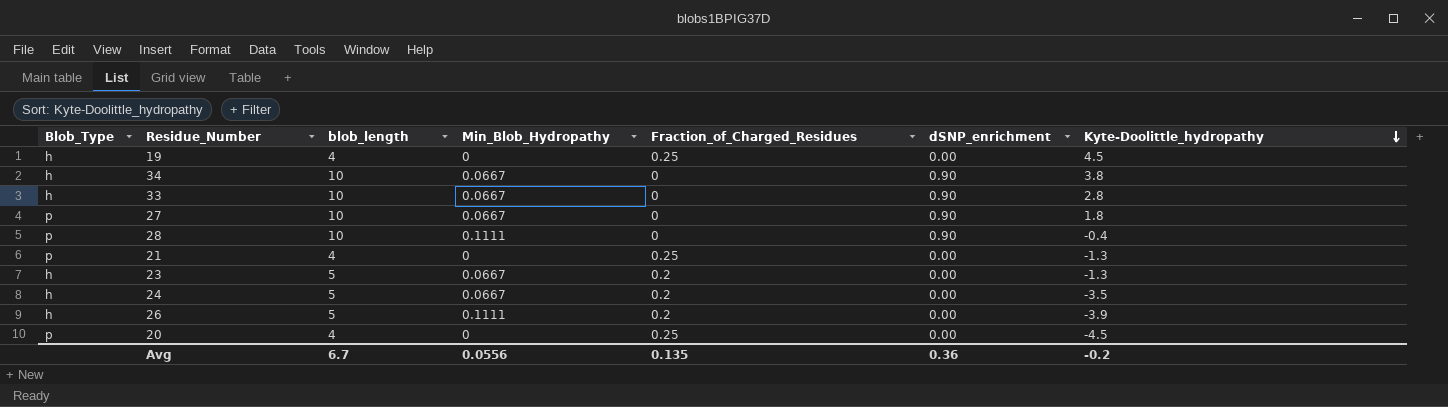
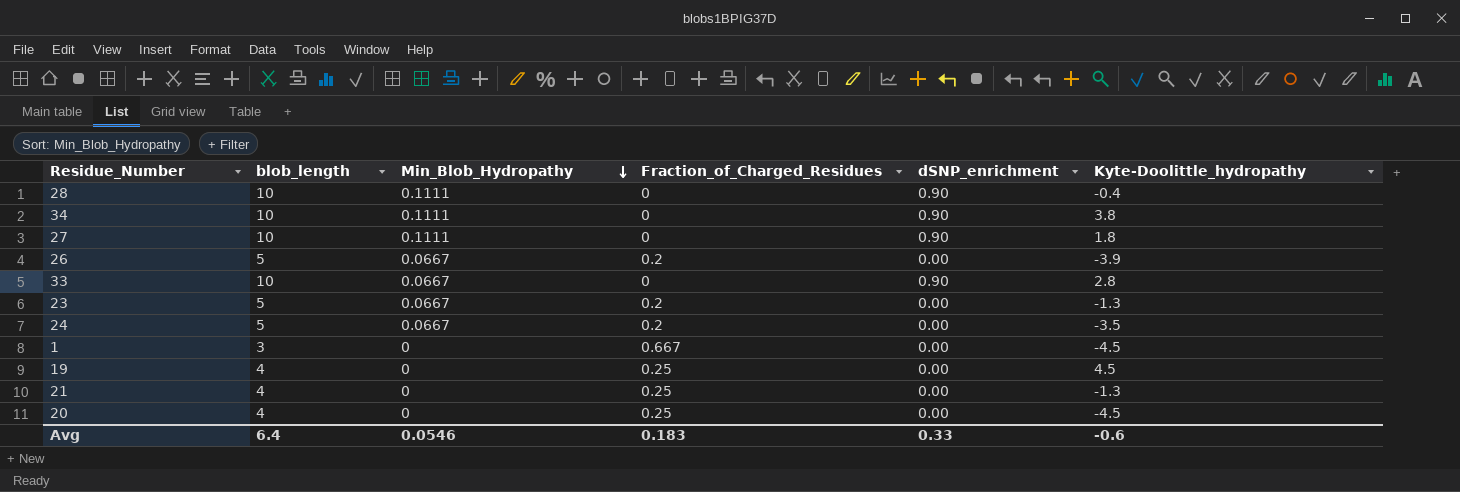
row order: Kyte-Doolittle_hydropathy descending -> Min_Blob_Hydropathy descending
column Blob_Type | position: 1 -> none
34 | Min_Blob_Hydropathy: 0.0667 -> 0.1111
27 | Min_Blob_Hydropathy: 0.0667 -> 0.1111
26 | Min_Blob_Hydropathy: 0.1111 -> 0.0667
row 1: none -> 3 | 0 | 0.667 | 0.00 | -4.5
Avg | blob_length: 6.7 -> 6.4
Avg | Min_Blob_Hydropathy: 0.0556 -> 0.0546
Avg | Fraction_of_Charged_Residues: 0.135 -> 0.183
Avg | dSNP_enrichment: 0.36 -> 0.33
Avg | Kyte-Doolittle_hydropathy: -0.2 -> -0.6

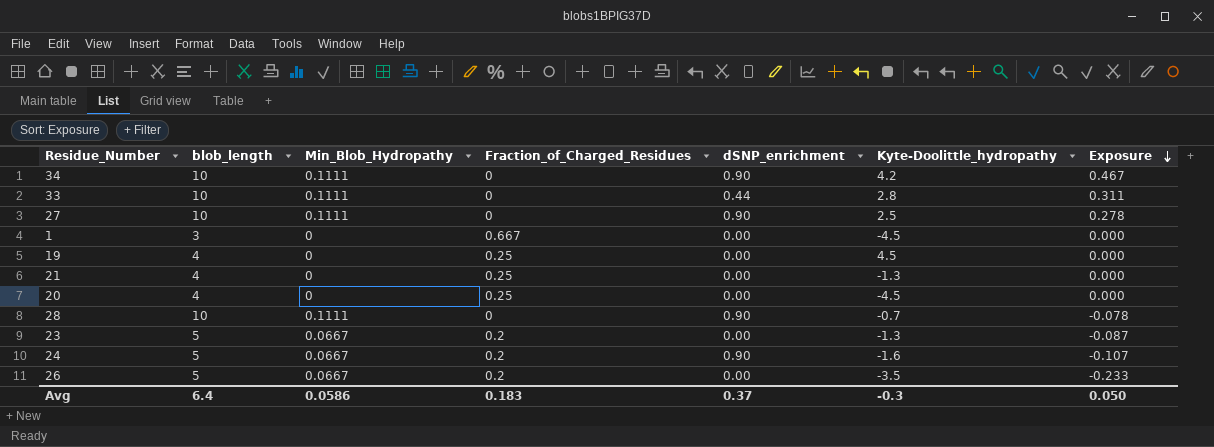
row order: Min_Blob_Hydropathy descending -> Exposure descending
column Exposure | formula: none -> [Min_Blob_Hydropathy] * [Kyte-Doolittle_hydropathy]
34 | Kyte-Doolittle_hydropathy: 3.8 -> 4.2
33 | Min_Blob_Hydropathy: 0.0667 -> 0.1111
33 | dSNP_enrichment: 0.90 -> 0.44
27 | Kyte-Doolittle_hydropathy: 1.8 -> 2.5
28 | Kyte-Doolittle_hydropathy: -0.4 -> -0.7
24 | dSNP_enrichment: 0.00 -> 0.90
24 | Kyte-Doolittle_hydropathy: -3.5 -> -1.6
26 | Kyte-Doolittle_hydropathy: -3.9 -> -3.5
Avg | Min_Blob_Hydropathy: 0.0546 -> 0.0586
Avg | dSNP_enrichment: 0.33 -> 0.37
Avg | Kyte-Doolittle_hydropathy: -0.6 -> -0.3

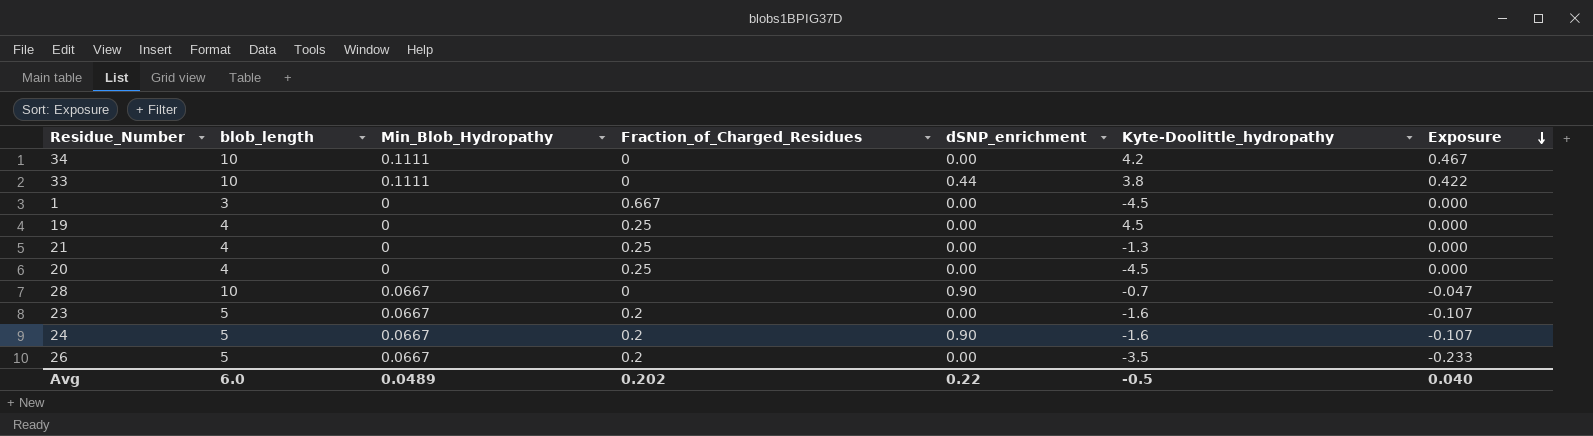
row 27: 10 | 0.1111 | 0 | 0.90 | 2.5 | 0.278 -> none
34 | dSNP_enrichment: 0.90 -> 0.00
33 | Kyte-Doolittle_hydropathy: 2.8 -> 3.8
33 | Exposure: 0.311 -> 0.422
28 | Min_Blob_Hydropathy: 0.1111 -> 0.0667
28 | Exposure: -0.078 -> -0.047
23 | Kyte-Doolittle_hydropathy: -1.3 -> -1.6
23 | Exposure: -0.087 -> -0.107
Avg | blob_length: 6.4 -> 6.0
Avg | Min_Blob_Hydropathy: 0.0586 -> 0.0489
Avg | Fraction_of_Charged_Residues: 0.183 -> 0.202
Avg | dSNP_enrichment: 0.37 -> 0.22
Avg | Kyte-Doolittle_hydropathy: -0.3 -> -0.5
Avg | Exposure: 0.050 -> 0.040

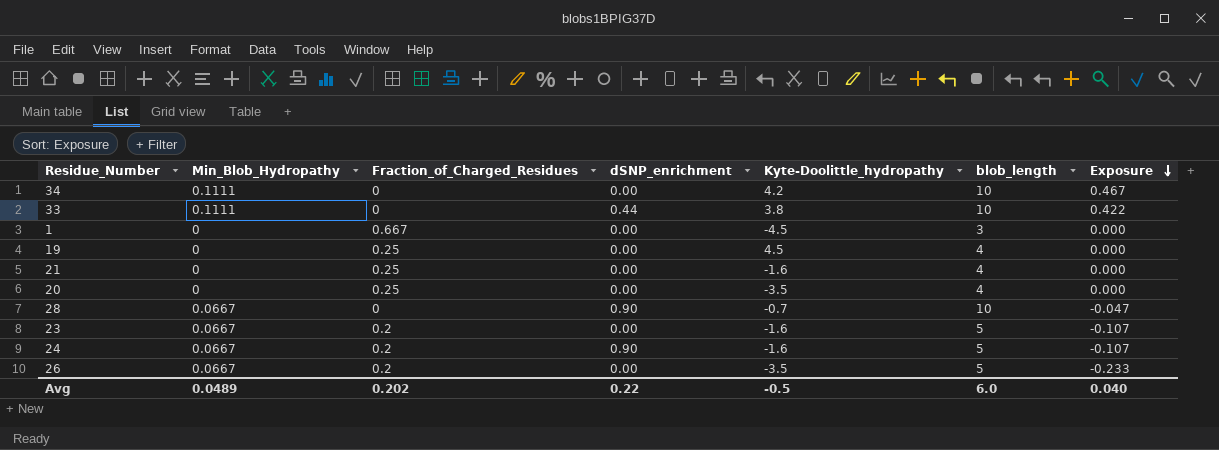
column blob_length | position: 2 -> 6
21 | Kyte-Doolittle_hydropathy: -1.3 -> -1.6
20 | Kyte-Doolittle_hydropathy: -4.5 -> -3.5

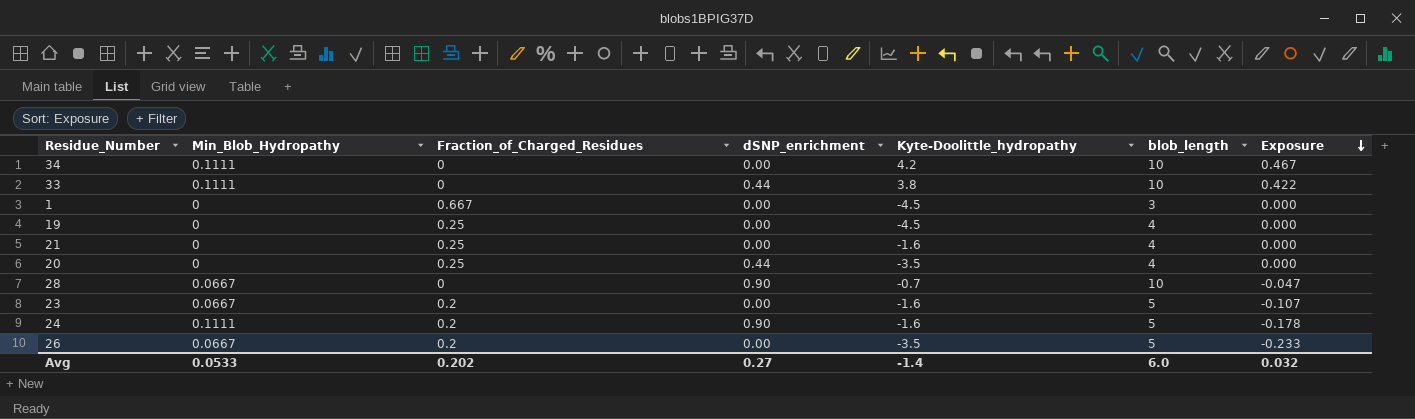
19 | Kyte-Doolittle_hydropathy: 4.5 -> -4.5
20 | dSNP_enrichment: 0.00 -> 0.44
24 | Min_Blob_Hydropathy: 0.0667 -> 0.1111
24 | Exposure: -0.107 -> -0.178
Avg | Min_Blob_Hydropathy: 0.0489 -> 0.0533
Avg | dSNP_enrichment: 0.22 -> 0.27
Avg | Kyte-Doolittle_hydropathy: -0.5 -> -1.4
Avg | Exposure: 0.040 -> 0.032

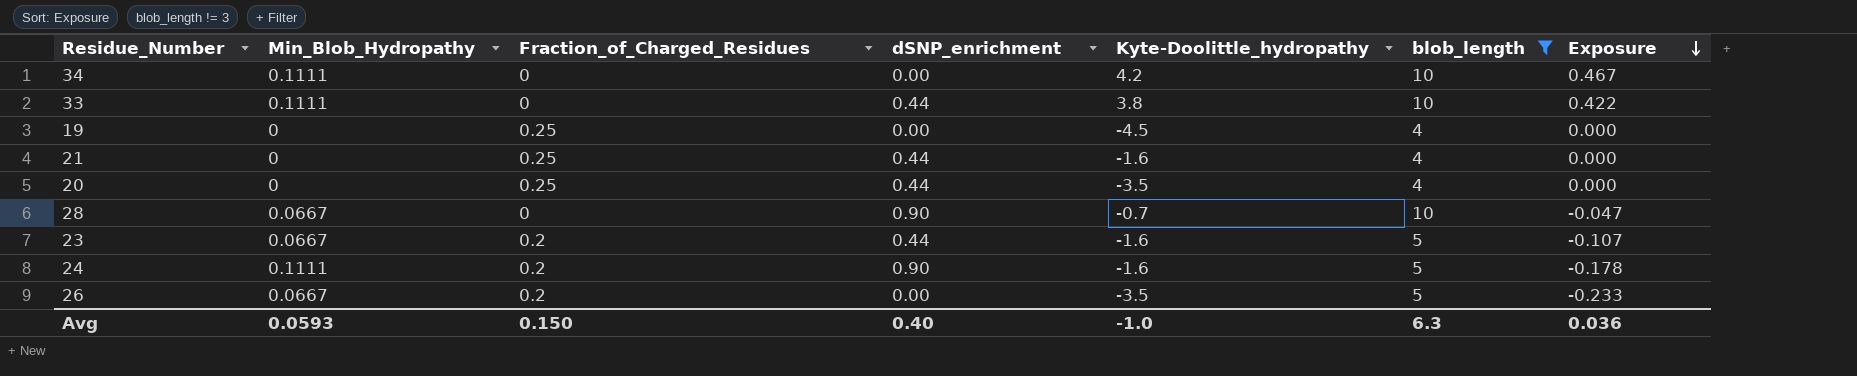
filter: none -> blob_length != 3
21 | dSNP_enrichment: 0.00 -> 0.44
23 | dSNP_enrichment: 0.00 -> 0.44
Avg | Min_Blob_Hydropathy: 0.0533 -> 0.0593
Avg | Fraction_of_Charged_Residues: 0.202 -> 0.150
Avg | dSNP_enrichment: 0.27 -> 0.40
Avg | Kyte-Doolittle_hydropathy: -1.4 -> -1.0
Avg | blob_length: 6.0 -> 6.3
Avg | Exposure: 0.032 -> 0.036

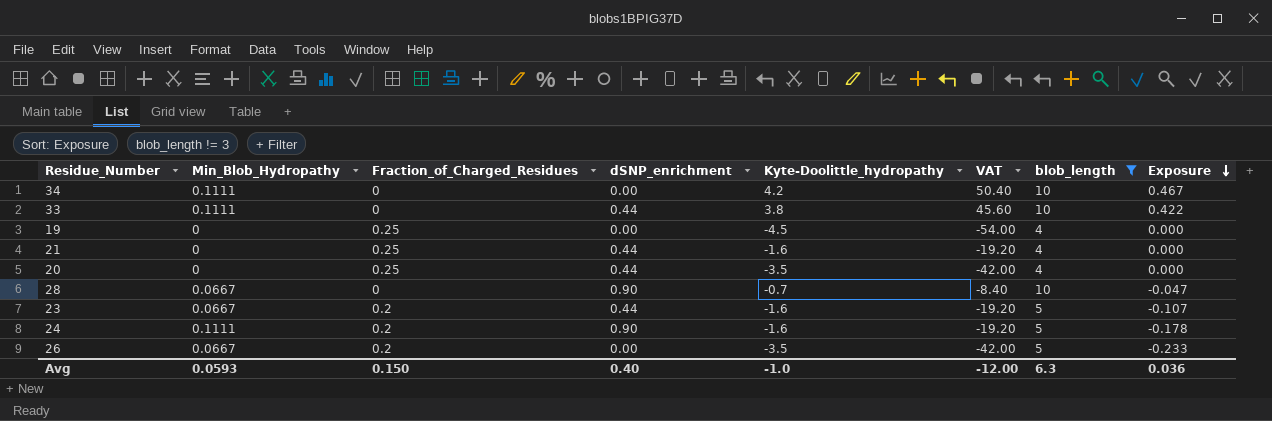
column VAT | formula: none -> [Kyte-Doolittle_hydropathy] * 12

